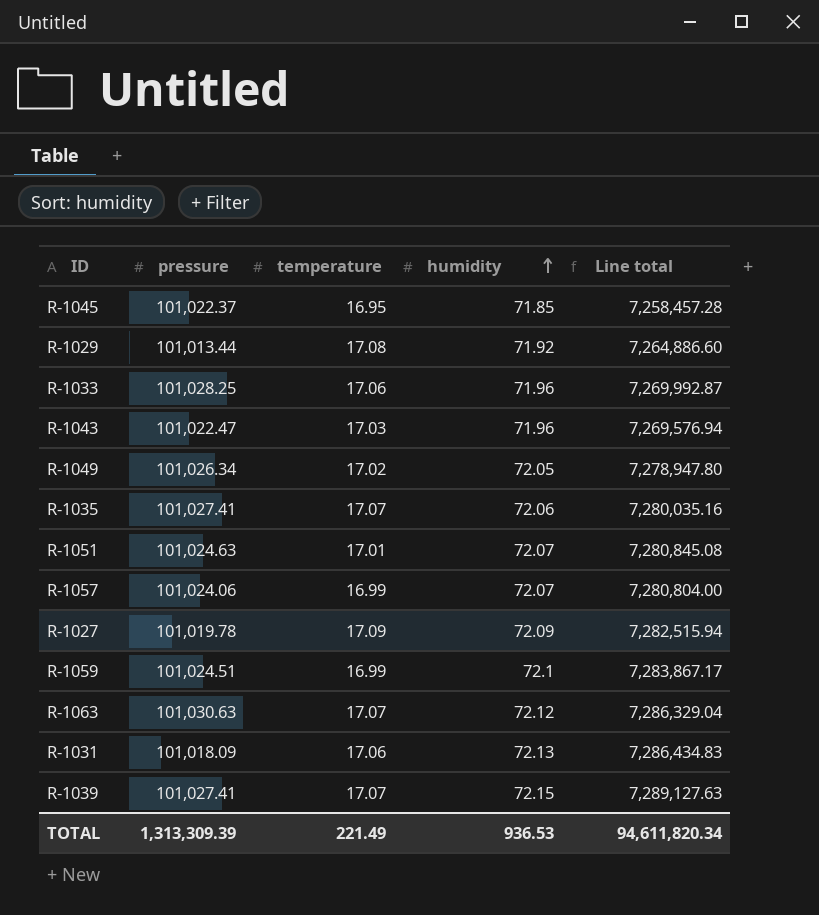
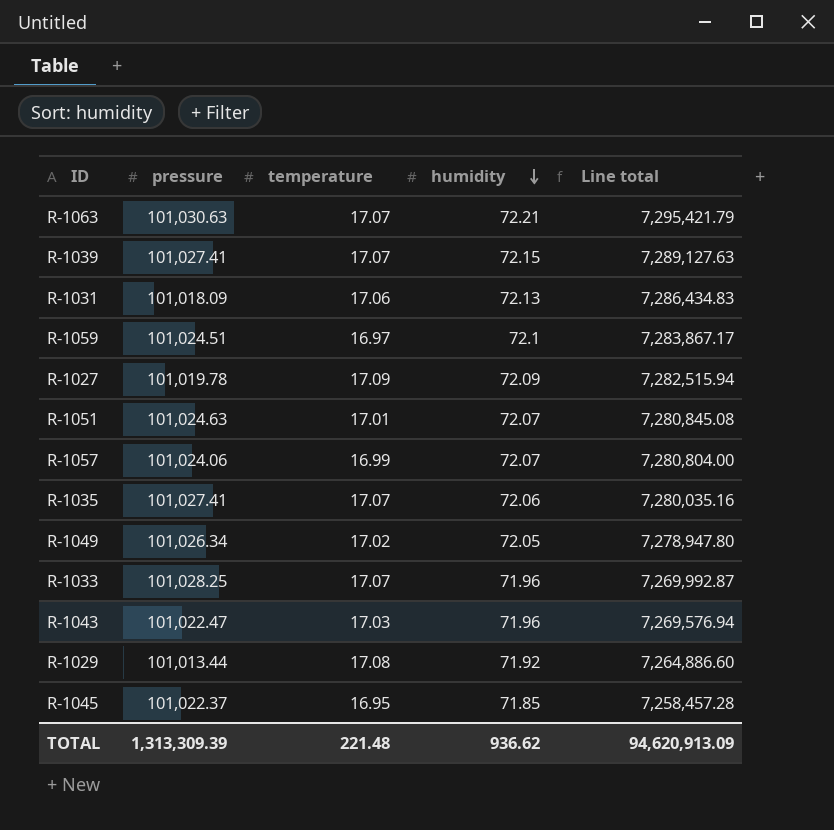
row order: humidity ascending -> humidity descending
R-1063 | humidity: 72.12 -> 72.21
R-1063 | Line total: 7,286,329.04 -> 7,295,421.79
R-1059 | temperature: 16.99 -> 16.97
R-1033 | temperature: 17.06 -> 17.07
TOTAL | temperature: 221.49 -> 221.48
TOTAL | humidity: 936.53 -> 936.62
TOTAL | Line total: 94,611,820.34 -> 94,620,913.09

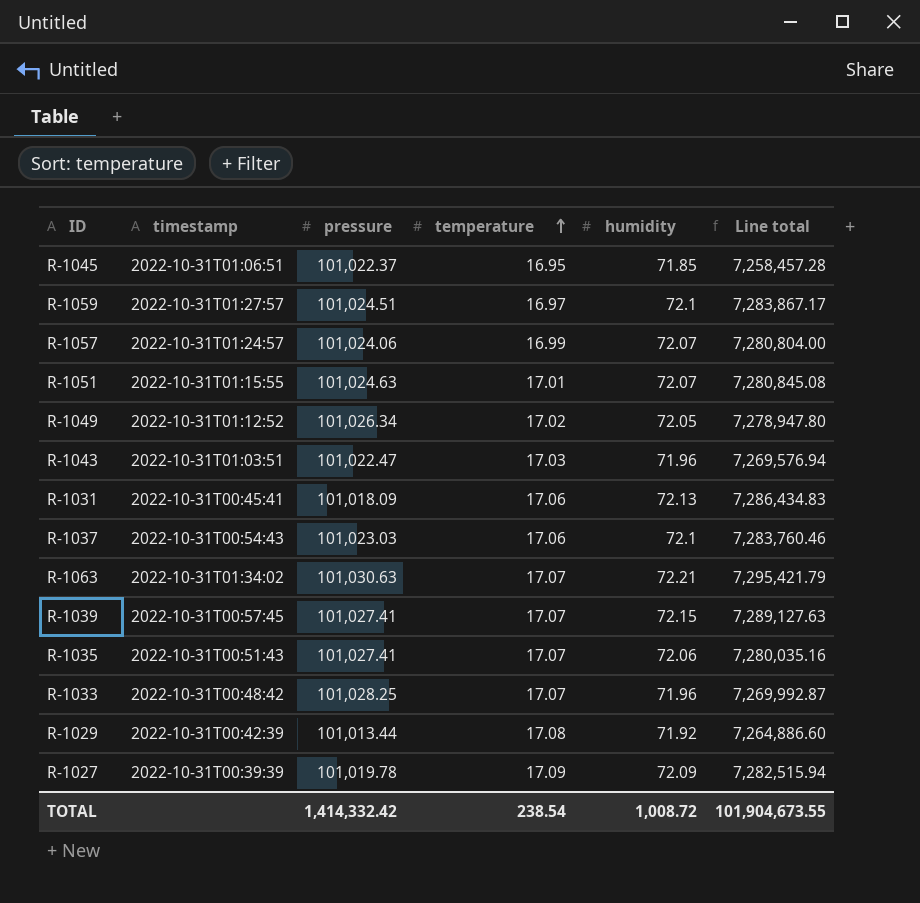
row order: humidity descending -> temperature ascending
column timestamp | position: none -> 2
row R-1037: none -> 2022-10-31T00:54:43 | 101,023.03 | 17.06 | 72.1 | 7,283,760.46
TOTAL | pressure: 1,313,309.39 -> 1,414,332.42
TOTAL | temperature: 221.48 -> 238.54
TOTAL | humidity: 936.62 -> 1,008.72
TOTAL | Line total: 94,620,913.09 -> 101,904,673.55

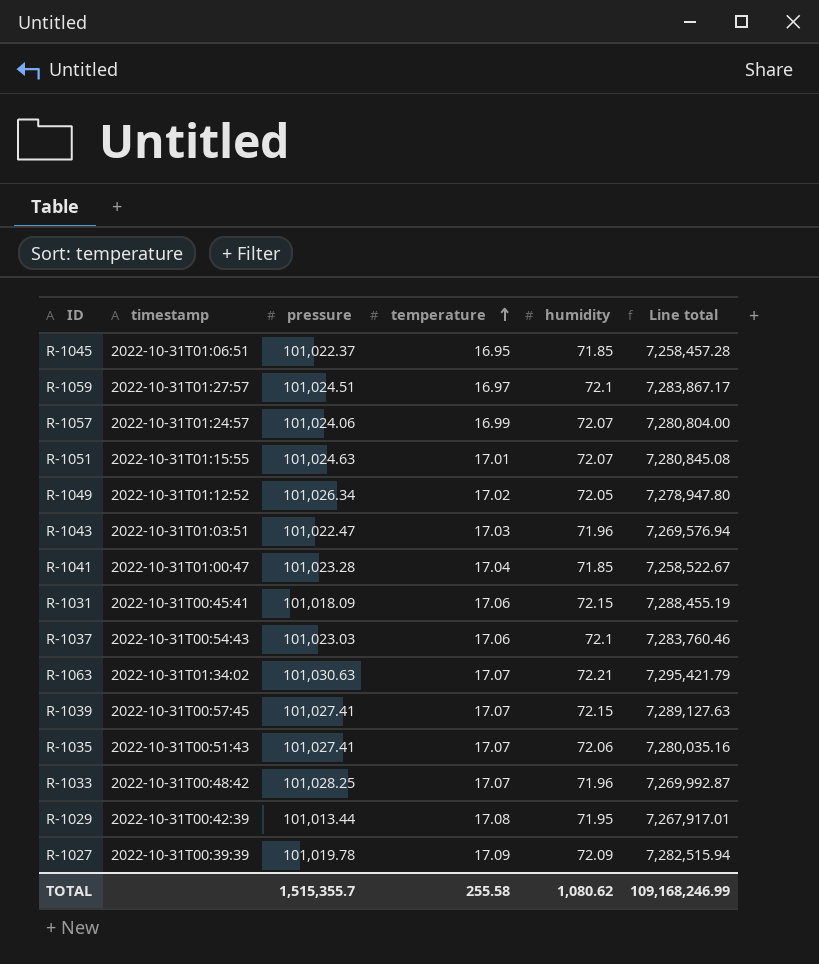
row R-1041: none -> 2022-10-31T01:00:47 | 101,023.28 | 17.04 | 71.85 | 7,258,522.67
R-1031 | humidity: 72.13 -> 72.15
R-1031 | Line total: 7,286,434.83 -> 7,288,455.19
R-1029 | humidity: 71.92 -> 71.95
R-1029 | Line total: 7,264,886.60 -> 7,267,917.01
TOTAL | pressure: 1,414,332.42 -> 1,515,355.7
TOTAL | temperature: 238.54 -> 255.58
TOTAL | humidity: 1,008.72 -> 1,080.62
TOTAL | Line total: 101,904,673.55 -> 109,168,246.99

